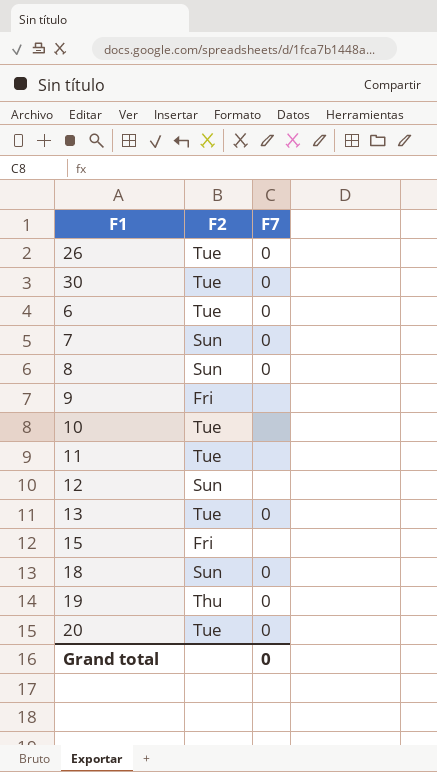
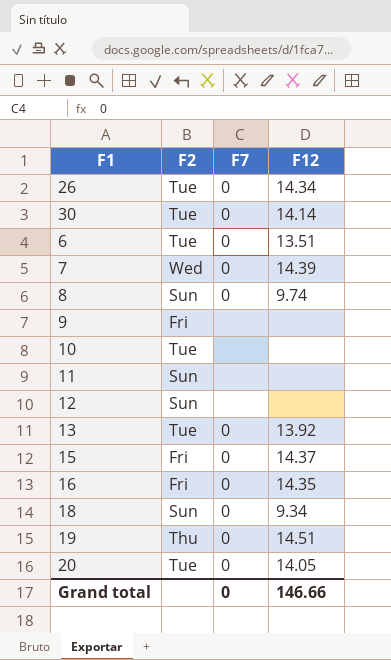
column F12 | position: none -> 4
7 | F2: Sun -> Wed
11 | F2: Tue -> Sun
15 | F7: none -> 0
row 16: none -> Fri | 0 | 14.35

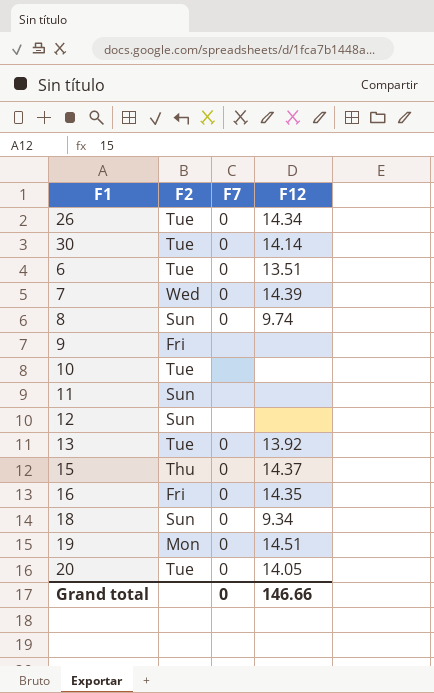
15 | F2: Fri -> Thu
19 | F2: Thu -> Mon

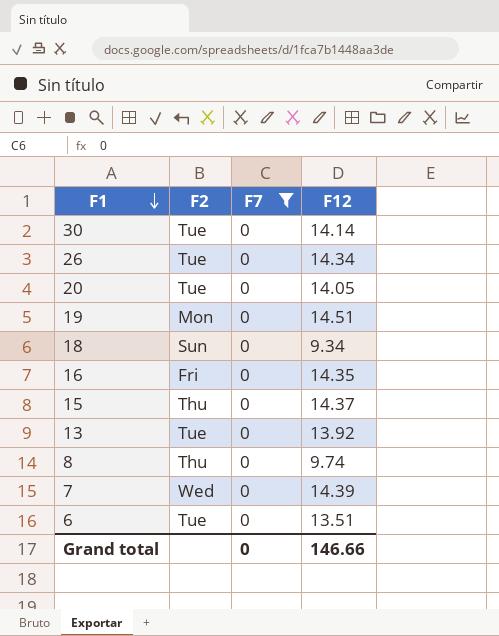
filter: none -> F7 = 0
row order: none -> F1 descending
8 | F2: Sun -> Thu

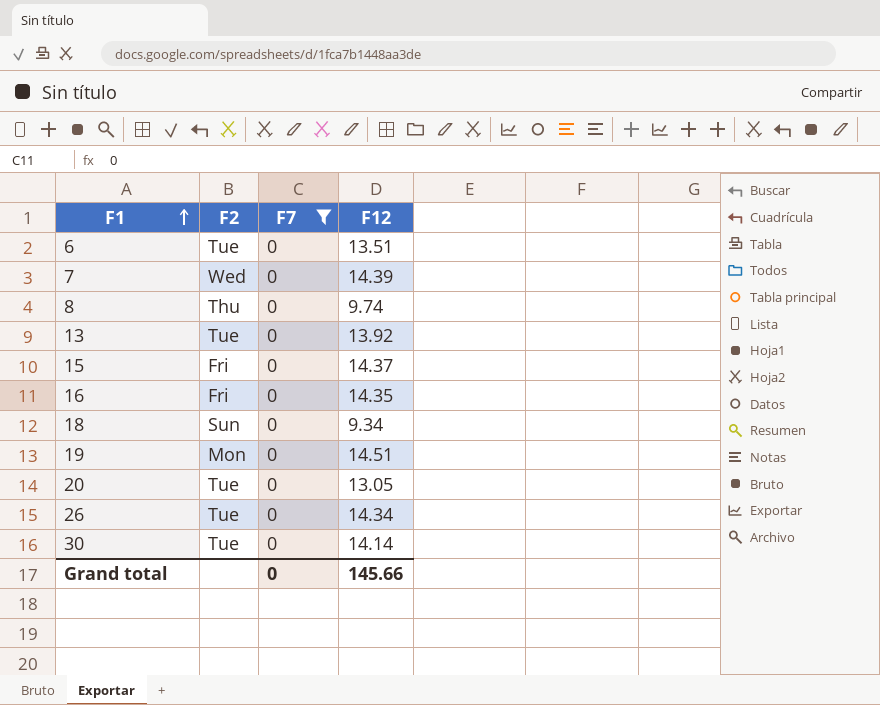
row order: F1 descending -> F1 ascending
15 | F2: Thu -> Fri
20 | F12: 14.05 -> 13.05
Grand total | F12: 146.66 -> 145.66

